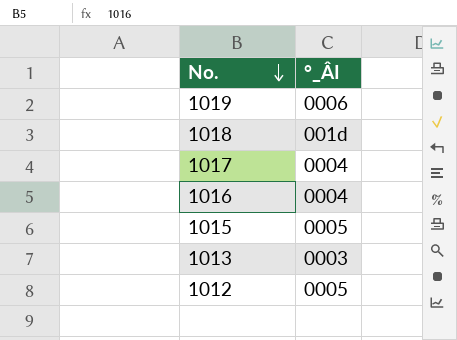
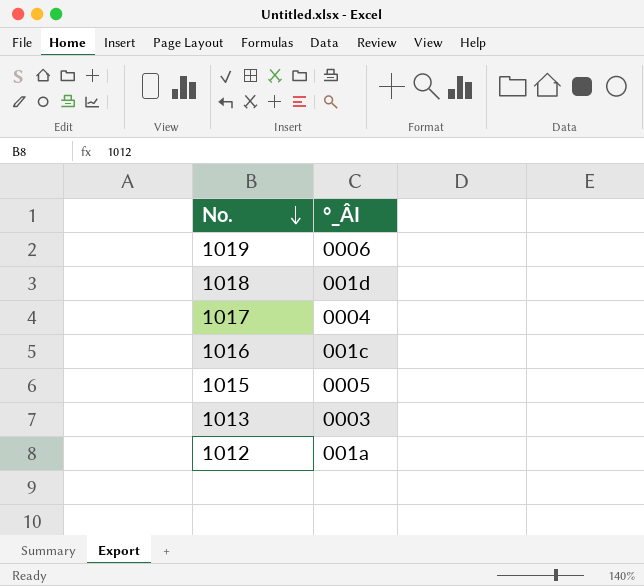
1016 | °_ÂI: 0004 -> 001c
1012 | °_ÂI: 0005 -> 001a

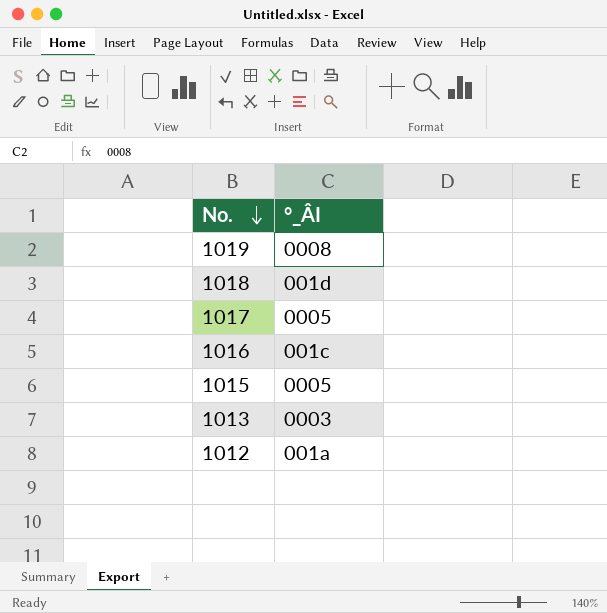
1019 | °_ÂI: 0006 -> 0008
1017 | °_ÂI: 0004 -> 0005

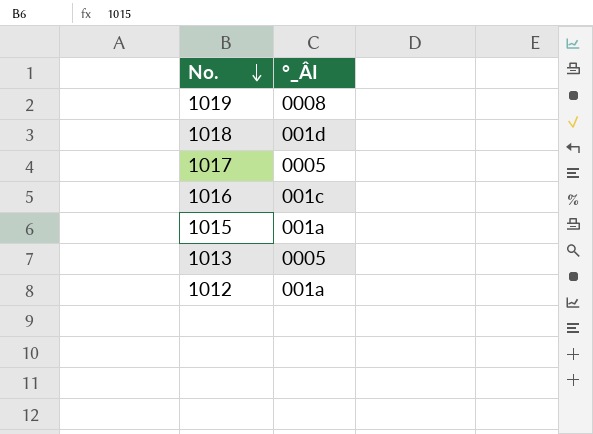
1015 | °_ÂI: 0005 -> 001a
1013 | °_ÂI: 0003 -> 0005

